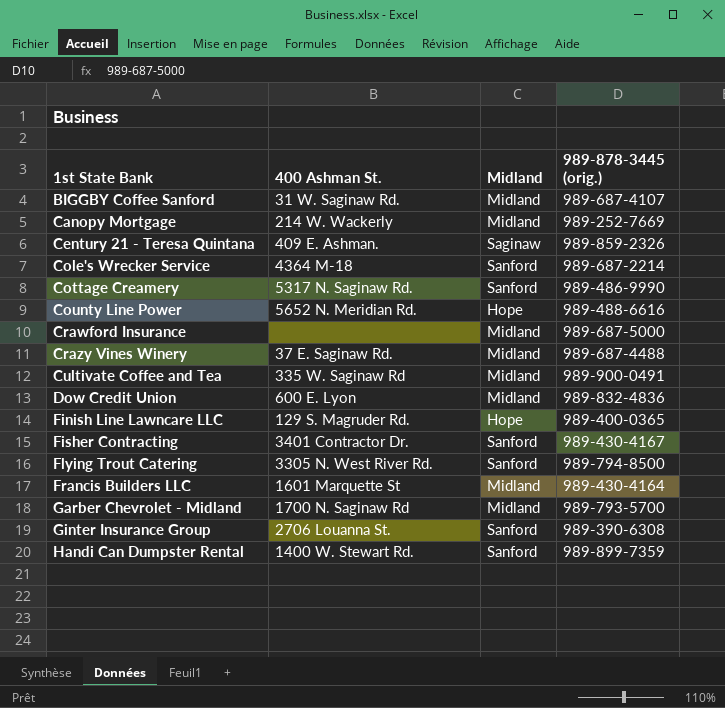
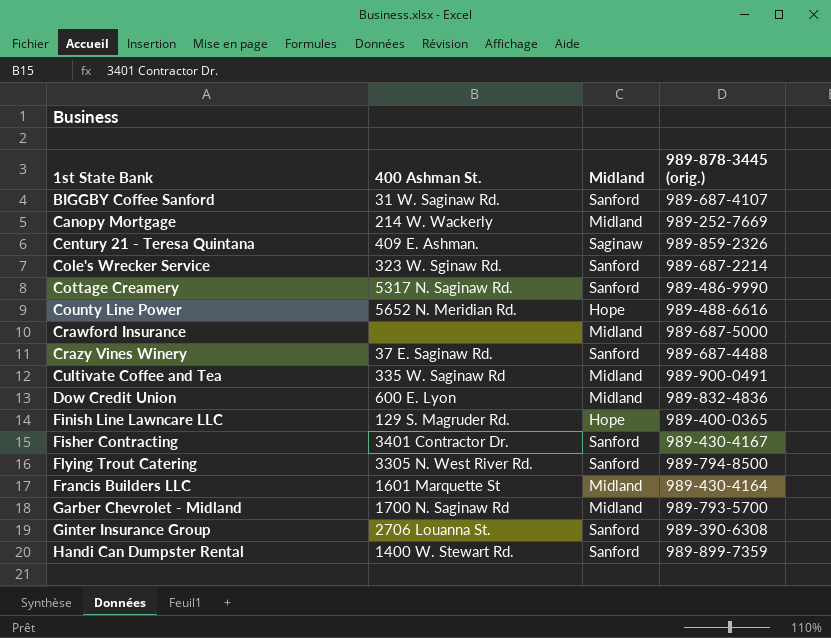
BIGGBY Coffee Sanford | Midland: Midland -> Sanford
Cole's Wrecker Service | 400 Ashman St.: 4364 M-18 -> 323 W. Sginaw Rd.
Crazy Vines Winery | Midland: Midland -> Sanford

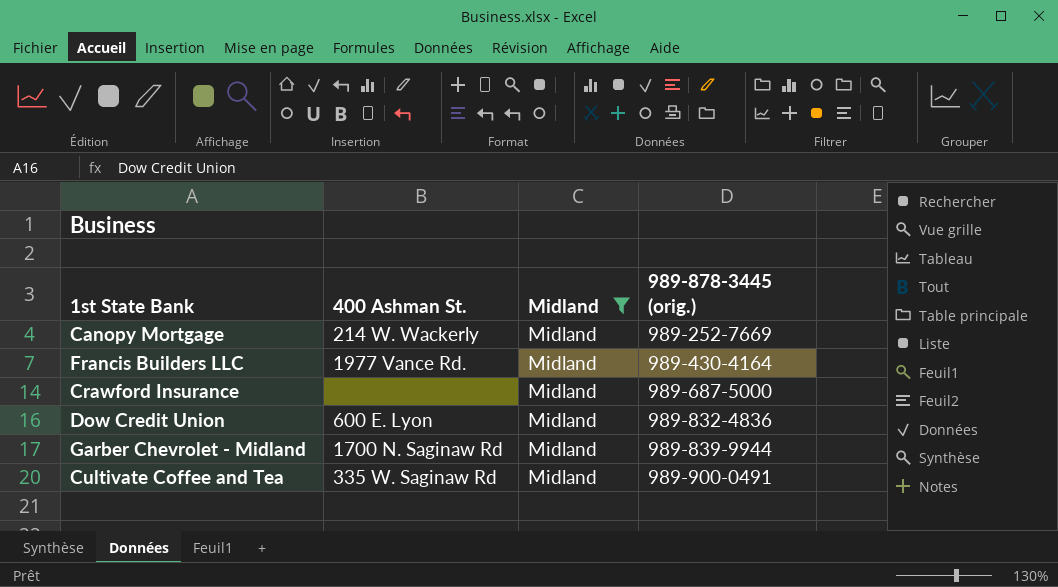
filter: none -> Midland = Midland
row order: 1st State Bank ascending -> 989-878-3445 (orig.) ascending
Francis Builders LLC | 400 Ashman St.: 1601 Marquette St -> 1977 Vance Rd.
Garber Chevrolet - Midland | 989-878-3445 (orig.): 989-793-5700 -> 989-839-9944

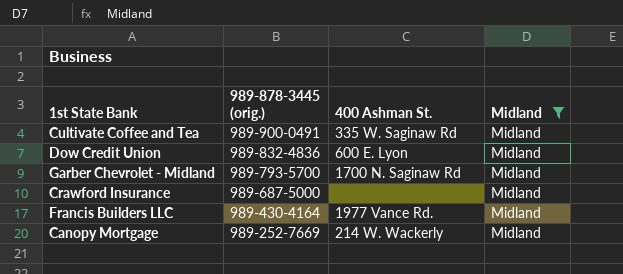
row order: 989-878-3445 (orig.) ascending -> 989-878-3445 (orig.) descending
column 989-878-3445 (orig.) | position: 4 -> 2
Garber Chevrolet - Midland | 989-878-3445 (orig.): 989-839-9944 -> 989-793-5700

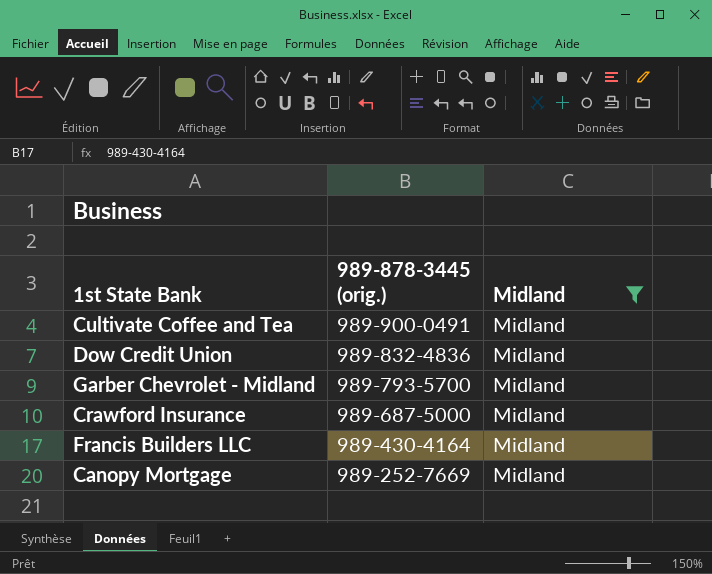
column 400 Ashman St. | position: 3 -> none

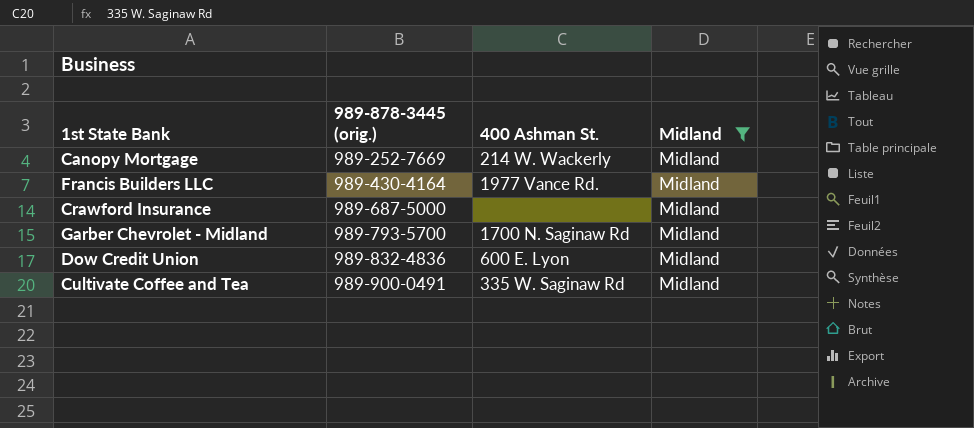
row order: 989-878-3445 (orig.) descending -> 989-878-3445 (orig.) ascending
column 400 Ashman St. | position: none -> 3

